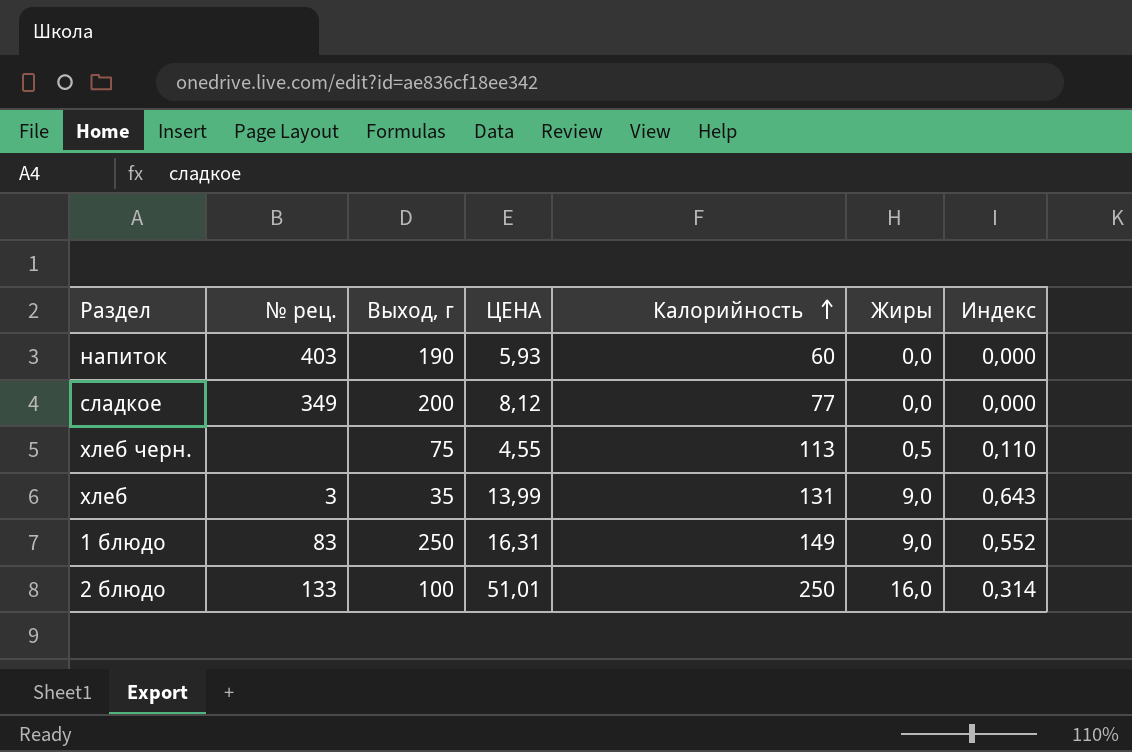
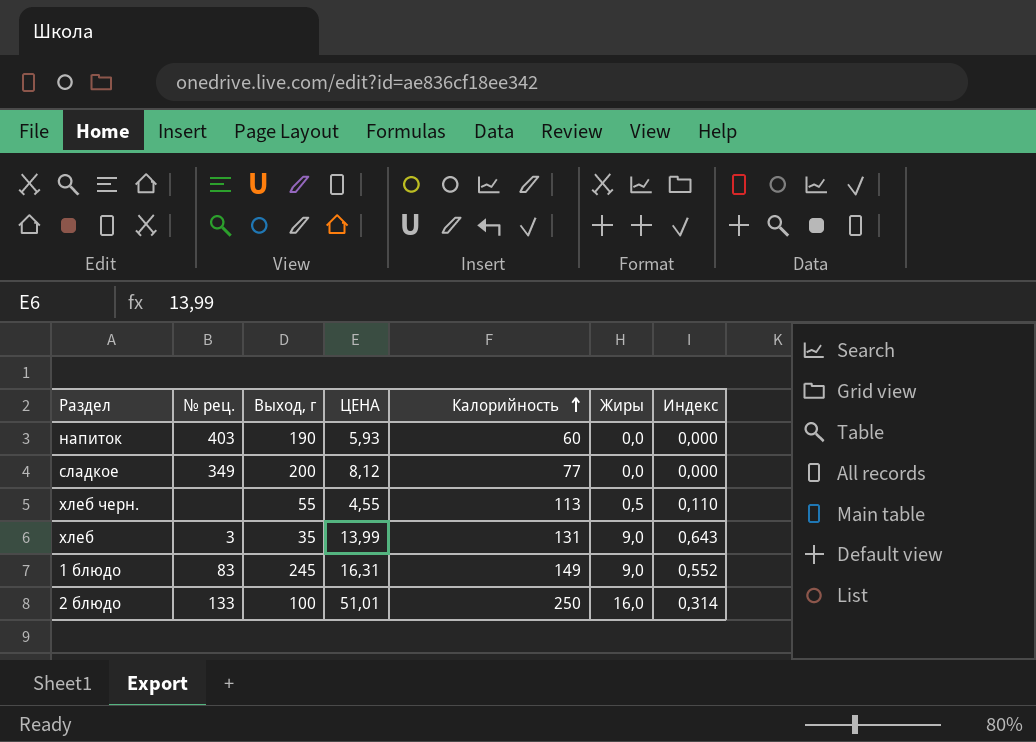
хлеб черн. | Выход, г: 75 -> 55
1 блюдо | Выход, г: 250 -> 245

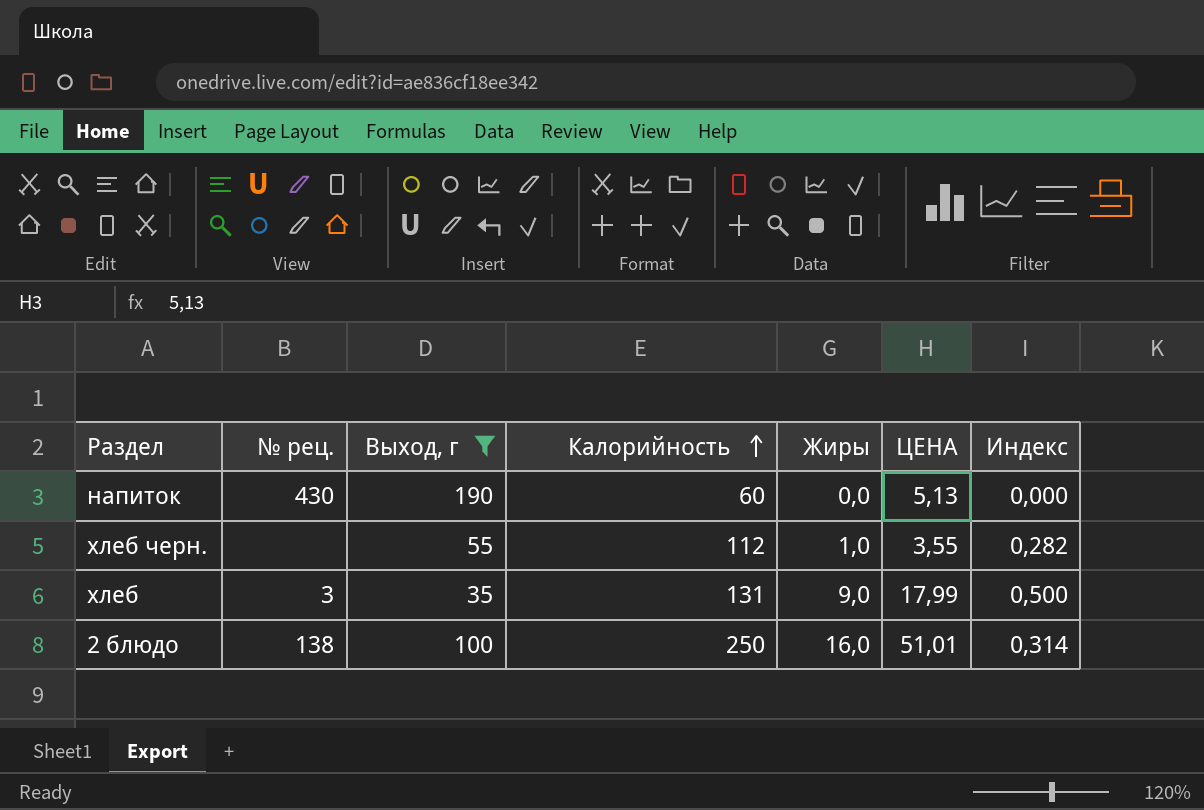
filter: none -> Выход, г <= 190
column ЦЕНА | position: 4 -> 6
напиток | № рец.: 403 -> 430
напиток | ЦЕНА: 5,93 -> 5,13
хлеб черн. | Калорийность: 113 -> 112
хлеб черн. | Жиры: 0,5 -> 1,0
хлеб черн. | ЦЕНА: 4,55 -> 3,55
хлеб черн. | Индекс: 0,110 -> 0,282
хлеб | ЦЕНА: 13,99 -> 17,99
хлеб | Индекс: 0,643 -> 0,500
2 блюдо | № рец.: 133 -> 138

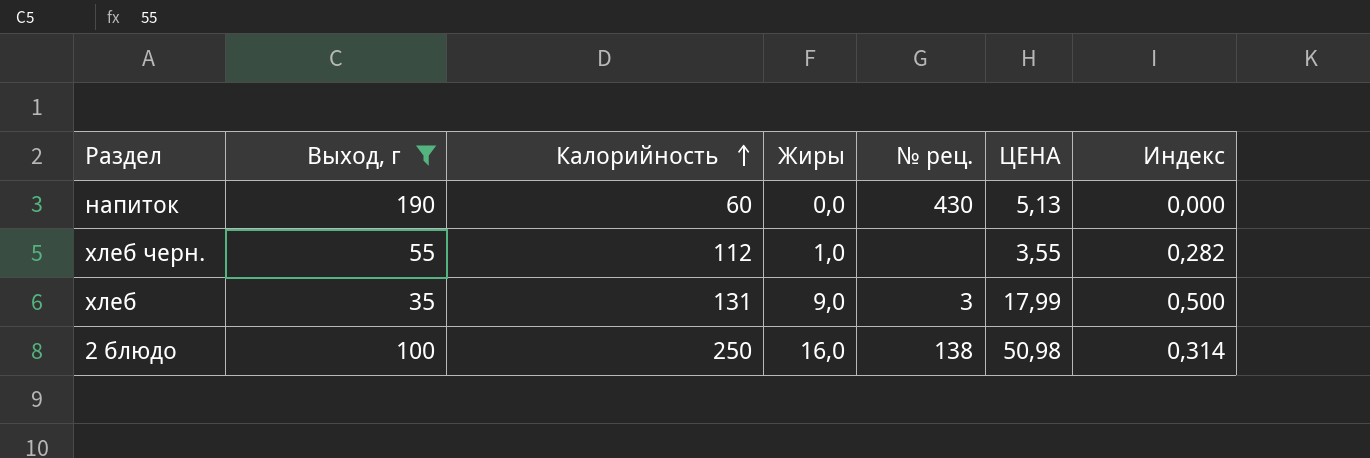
column № рец. | position: 2 -> 5
2 блюдо | ЦЕНА: 51,01 -> 50,98

